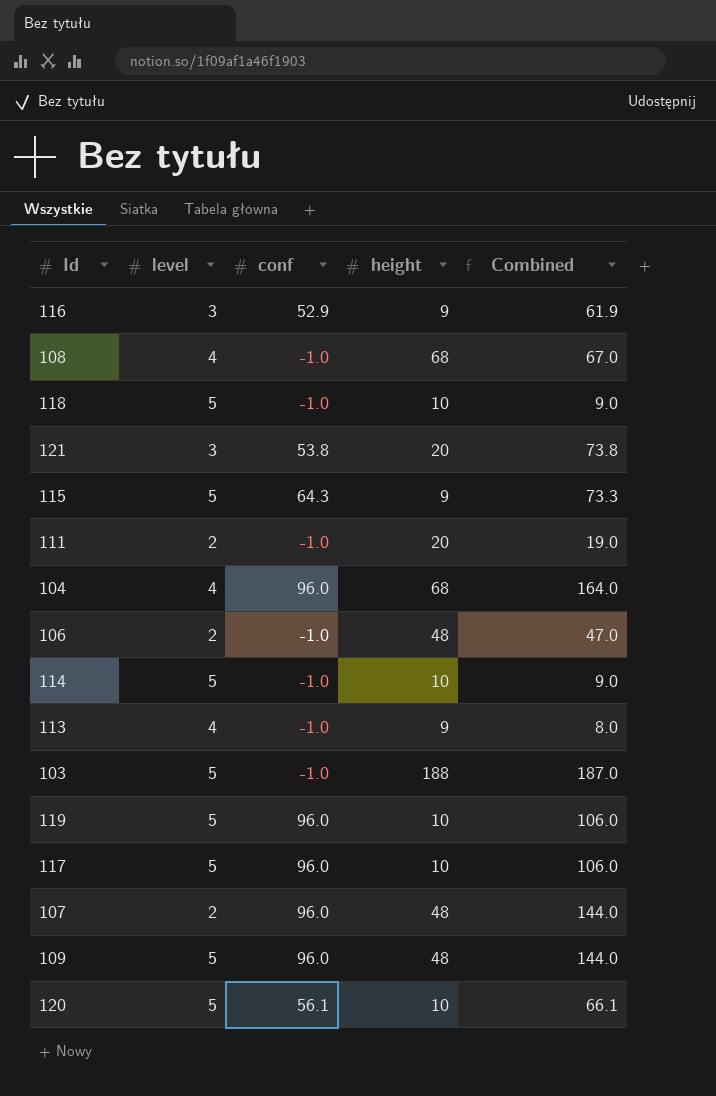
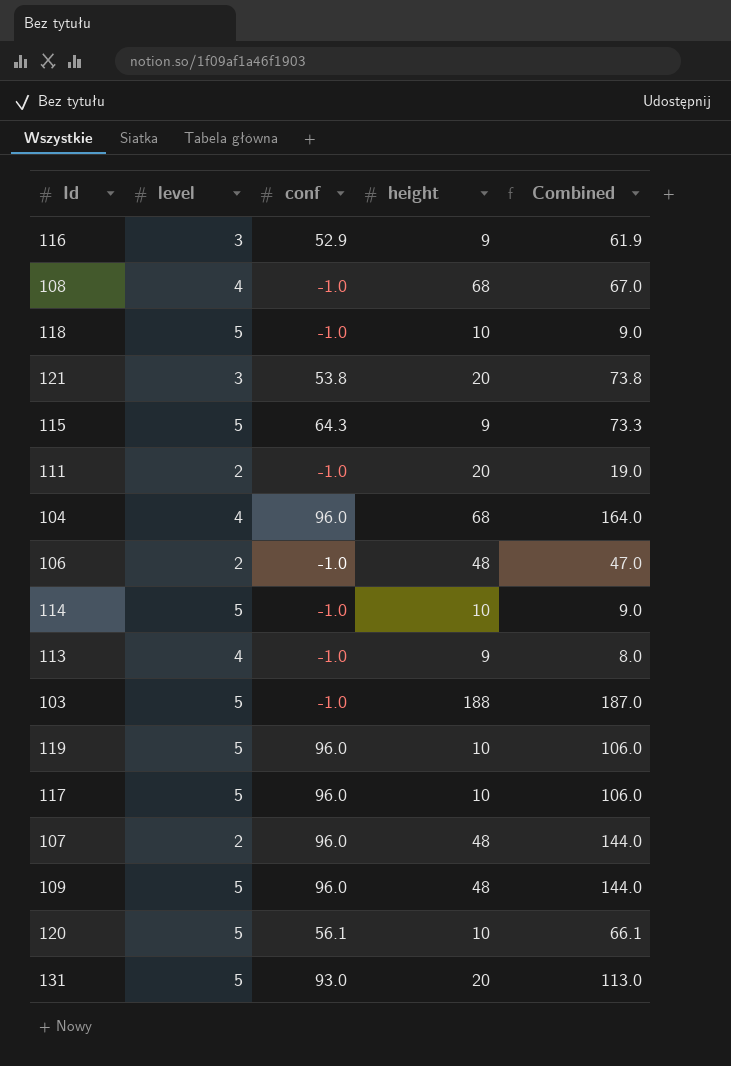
row 131: none -> 5 | 93.0 | 20 | 113.0

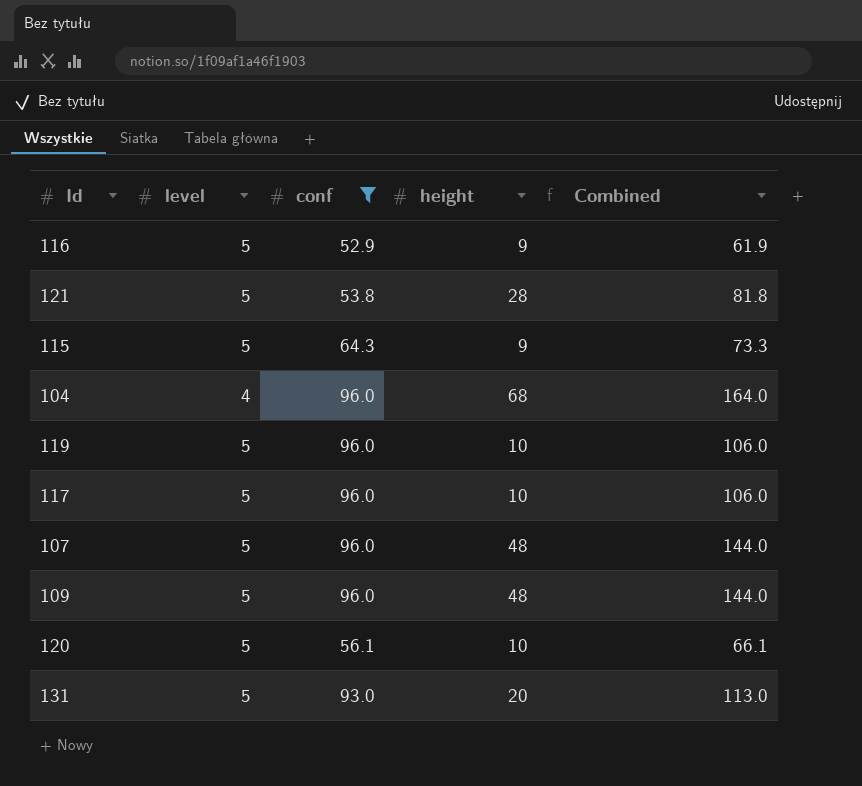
filter: none -> conf != -1.0
116 | level: 3 -> 5
121 | level: 3 -> 5
121 | height: 20 -> 28
121 | Combined: 73.8 -> 81.8
107 | level: 2 -> 5

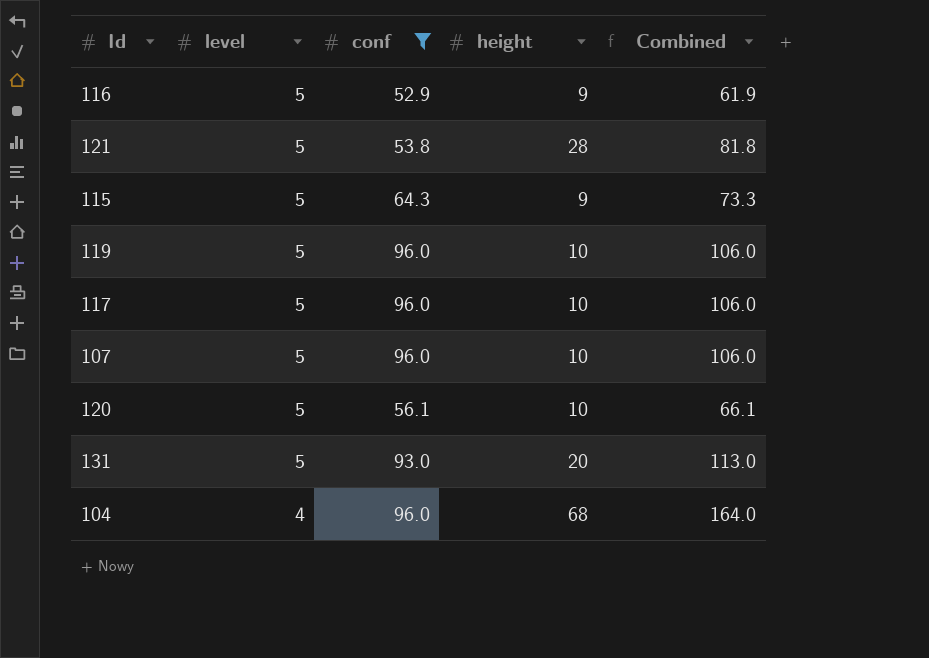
row order: none -> level descending
row 109: 5 | 96.0 | 48 | 144.0 -> none
107 | height: 48 -> 10
107 | Combined: 144.0 -> 106.0

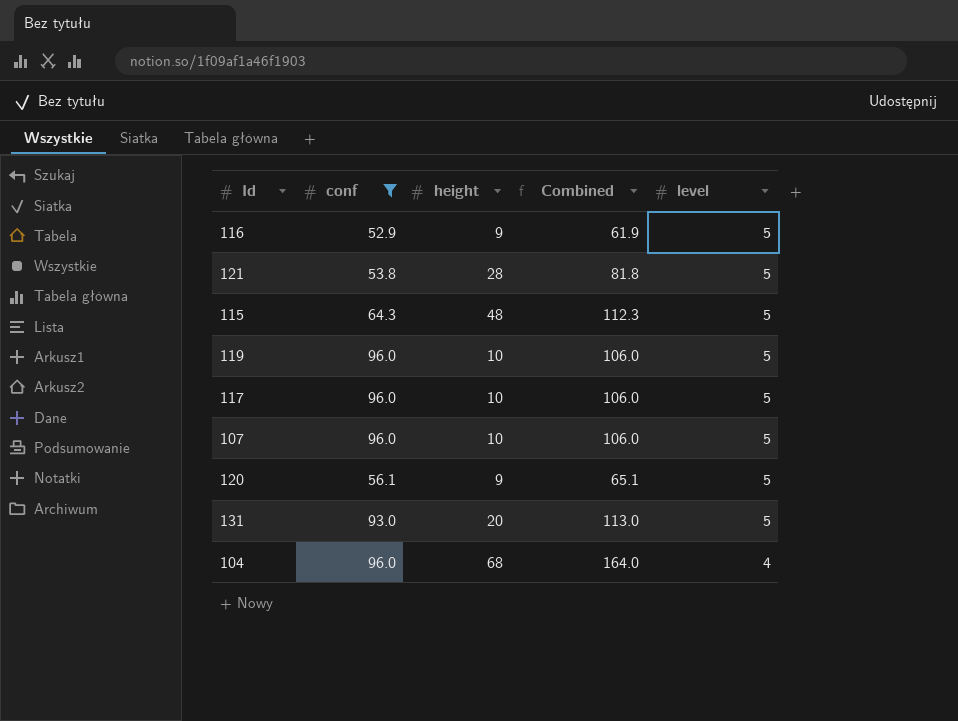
column level | position: 2 -> 5
115 | height: 9 -> 48
115 | Combined: 73.3 -> 112.3
120 | height: 10 -> 9
120 | Combined: 66.1 -> 65.1

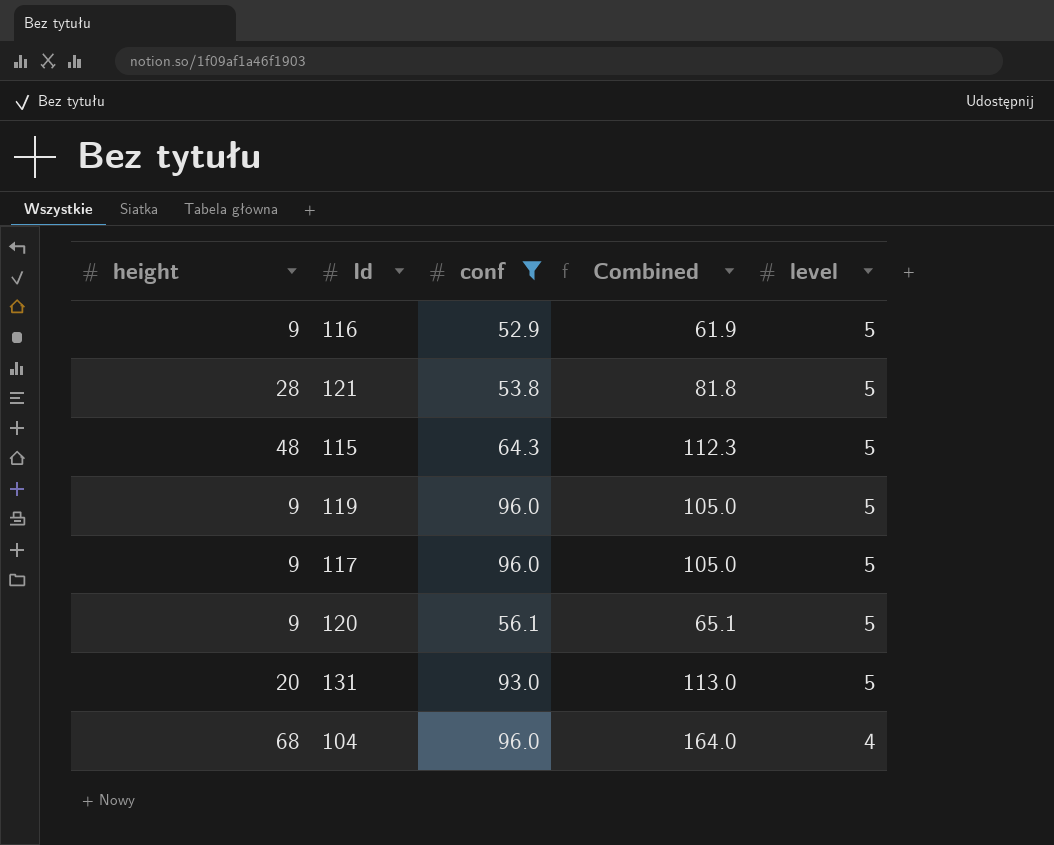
column height | position: 3 -> 1
row 107: 96.0 | 10 | 106.0 | 5 -> none
119 | height: 10 -> 9
119 | Combined: 106.0 -> 105.0
117 | height: 10 -> 9
117 | Combined: 106.0 -> 105.0

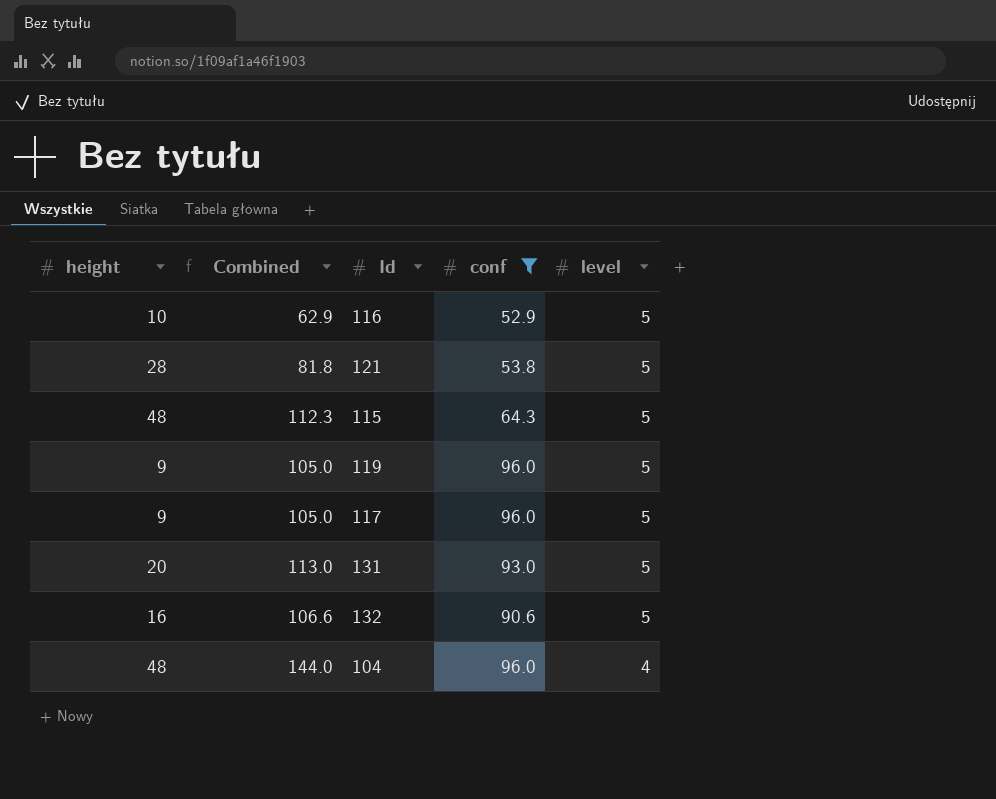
column Combined | position: 4 -> 2
row 120: 9 | 56.1 | 65.1 | 5 -> none
116 | height: 9 -> 10
116 | Combined: 61.9 -> 62.9
row 132: none -> 16 | 106.6 | 90.6 | 5
104 | height: 68 -> 48
104 | Combined: 164.0 -> 144.0

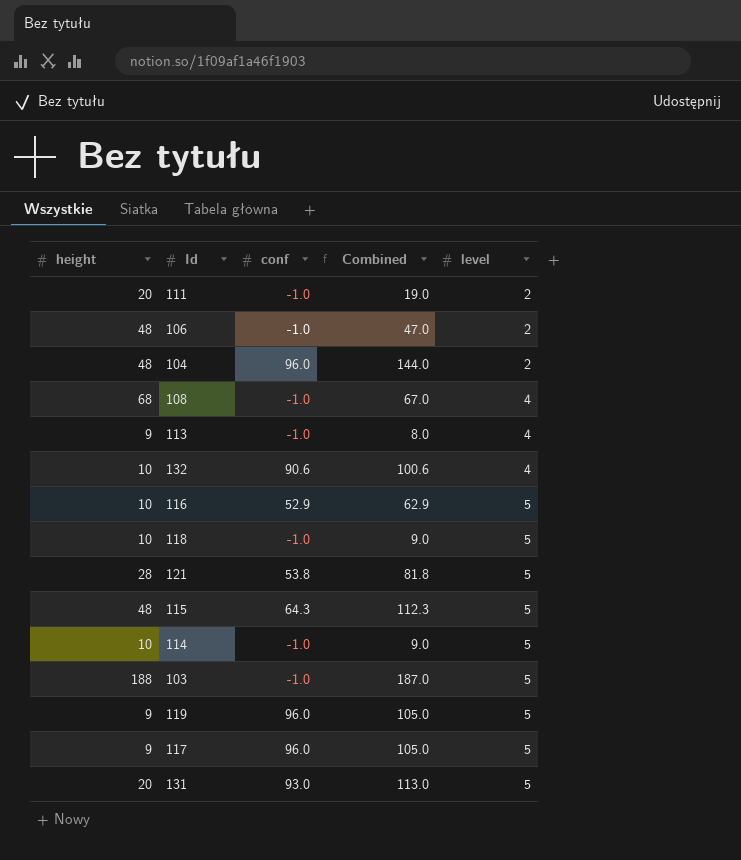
filter: conf != -1.0 -> none
row order: level descending -> level ascending
column Combined | position: 2 -> 4
104 | level: 4 -> 2
132 | height: 16 -> 10
132 | Combined: 106.6 -> 100.6
132 | level: 5 -> 4

